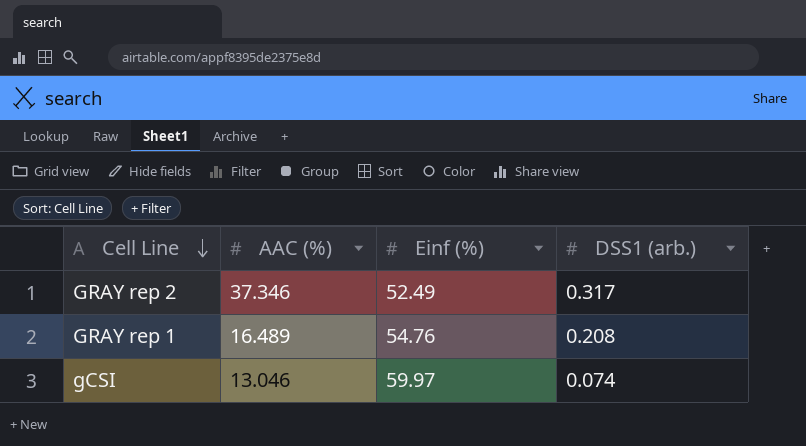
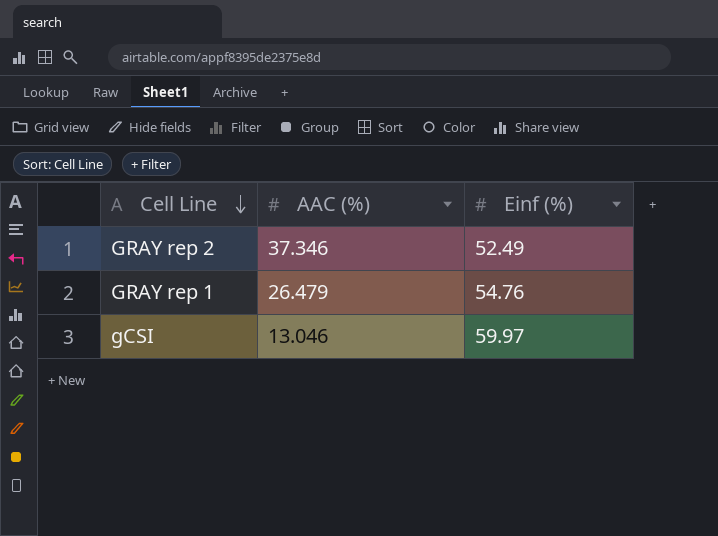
column DSS1 (arb.) | position: 4 -> none
GRAY rep 1 | AAC (%): 16.489 -> 26.479

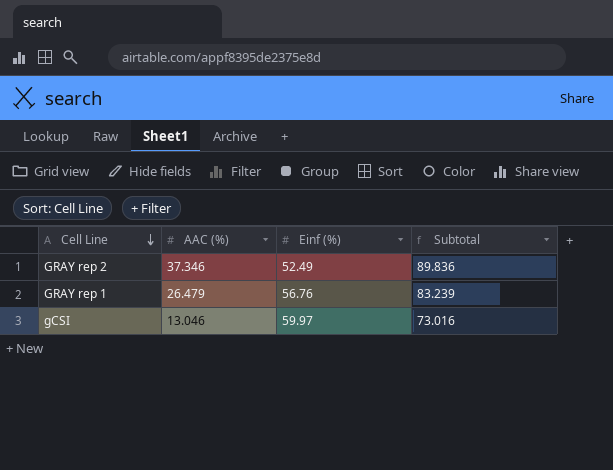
column Subtotal | formula: none -> [AAC (%)] + [Einf (%)]
GRAY rep 1 | Einf (%): 54.76 -> 56.76

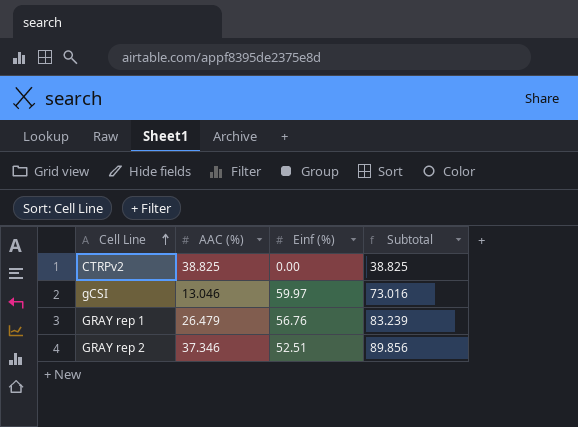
row order: Cell Line descending -> Cell Line ascending
row CTRPv2: none -> 38.825 | 0.00 | 38.825
GRAY rep 2 | Einf (%): 52.49 -> 52.51
GRAY rep 2 | Subtotal: 89.836 -> 89.856

